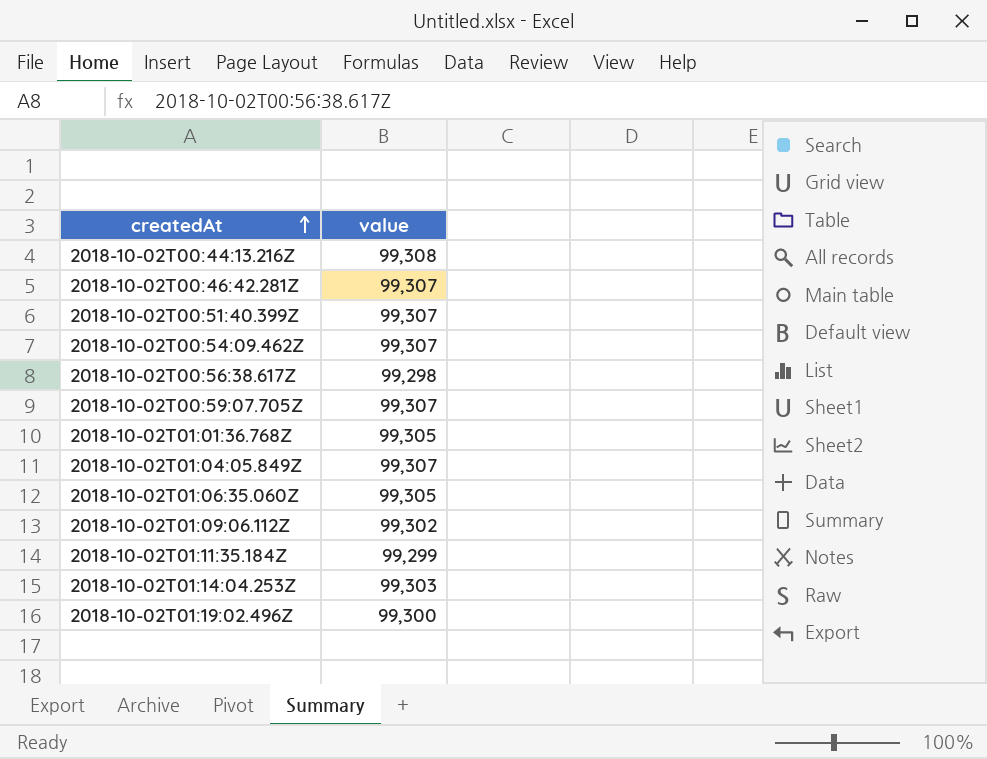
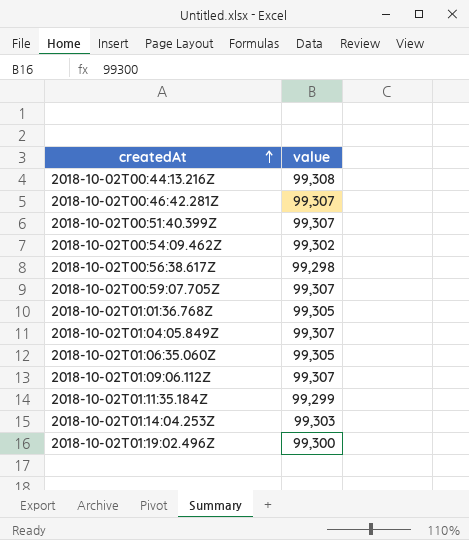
2018-10-02T00:54:09.462Z | value: 99,307 -> 99,302
2018-10-02T01:09:06.112Z | value: 99,302 -> 99,307

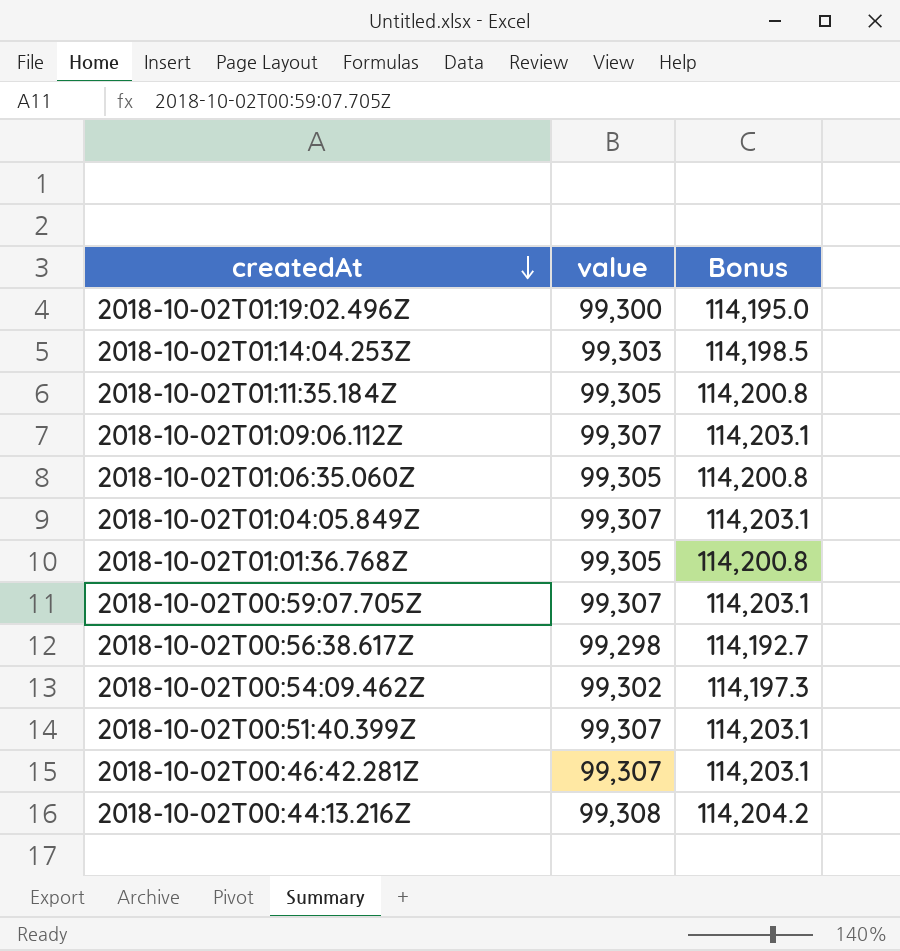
row order: createdAt ascending -> createdAt descending
column Bonus | formula: none -> [value] * 1.15
2018-10-02T01:11:35.184Z | value: 99,299 -> 99,305

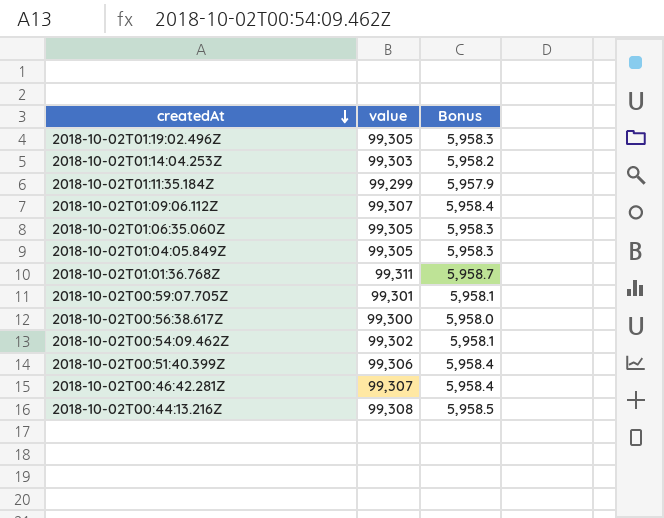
column Bonus | formula: [value] * 1.15 -> [value] * 0.06
2018-10-02T01:19:02.496Z | value: 99,300 -> 99,305
2018-10-02T01:11:35.184Z | value: 99,305 -> 99,299
2018-10-02T01:04:05.849Z | value: 99,307 -> 99,305
2018-10-02T01:01:36.768Z | value: 99,305 -> 99,311
2018-10-02T00:59:07.705Z | value: 99,307 -> 99,301
2018-10-02T00:56:38.617Z | value: 99,298 -> 99,300
2018-10-02T00:51:40.399Z | value: 99,307 -> 99,306

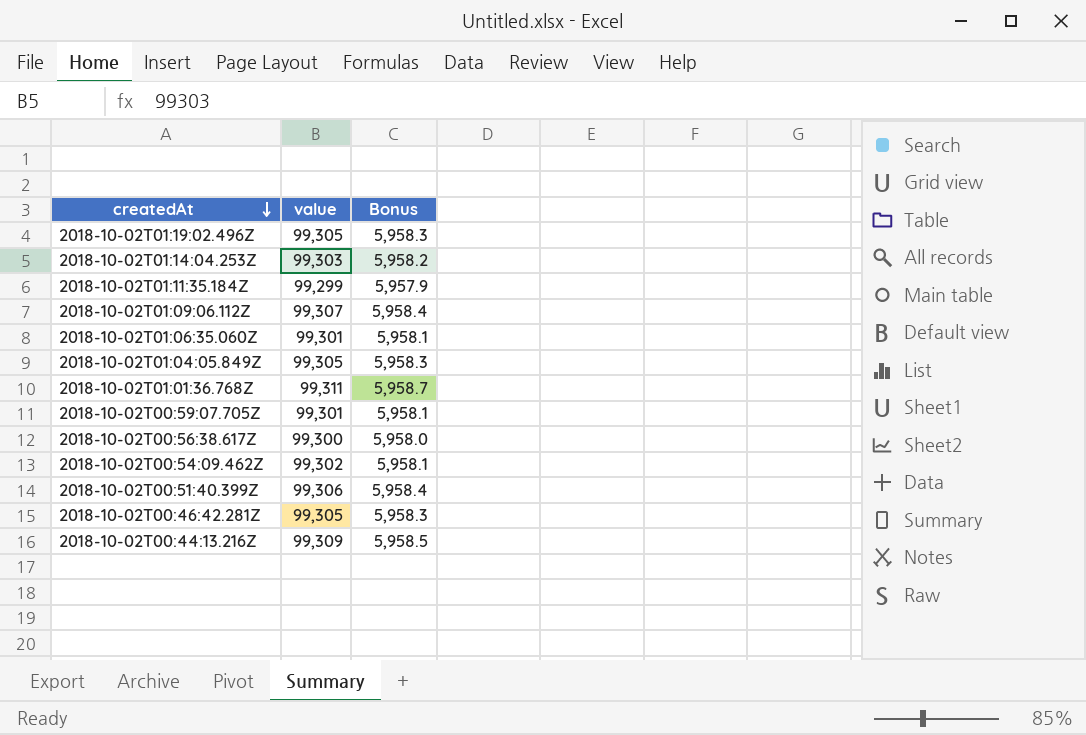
2018-10-02T01:06:35.060Z | value: 99,305 -> 99,301
2018-10-02T01:06:35.060Z | Bonus: 5,958.3 -> 5,958.1
2018-10-02T00:46:42.281Z | value: 99,307 -> 99,305
2018-10-02T00:46:42.281Z | Bonus: 5,958.4 -> 5,958.3
2018-10-02T00:44:13.216Z | value: 99,308 -> 99,309

